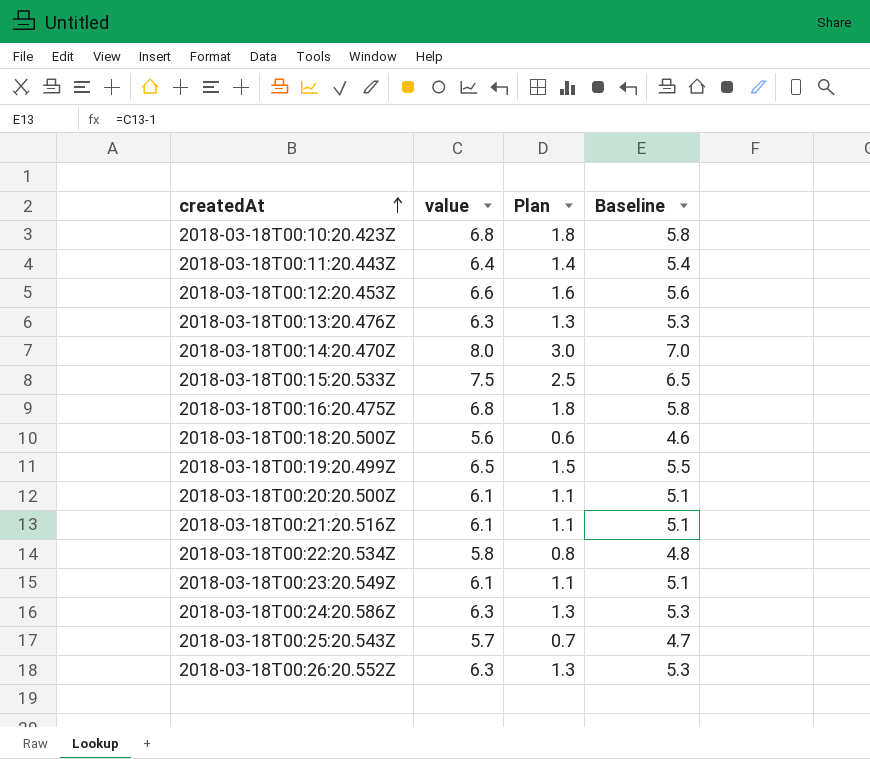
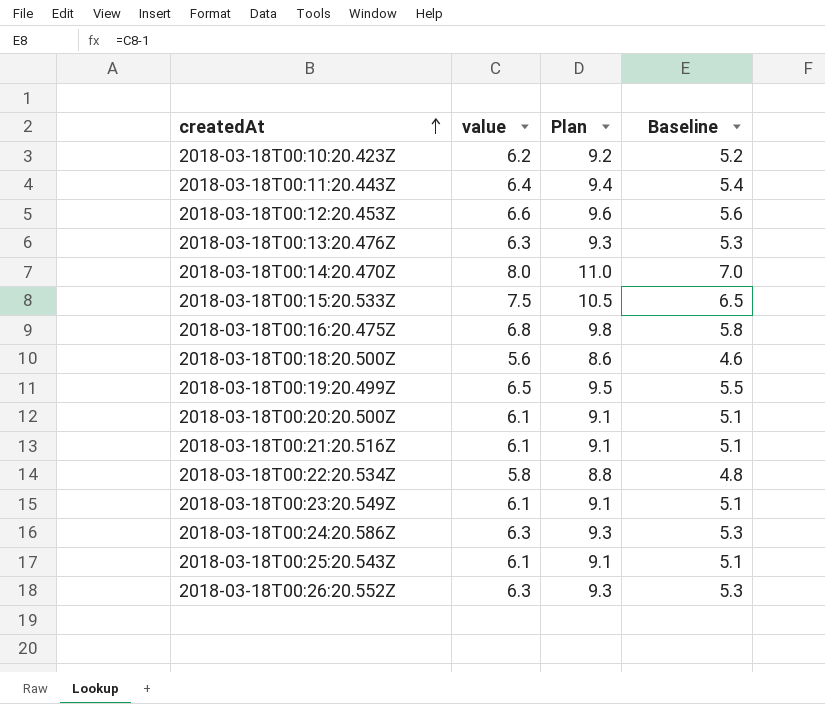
column Plan | formula: [value] - 5 -> [value] + 3
2018-03-18T00:10:20.423Z | value: 6.8 -> 6.2
2018-03-18T00:10:20.423Z | Baseline: 5.8 -> 5.2
2018-03-18T00:25:20.543Z | value: 5.7 -> 6.1
2018-03-18T00:25:20.543Z | Baseline: 4.7 -> 5.1

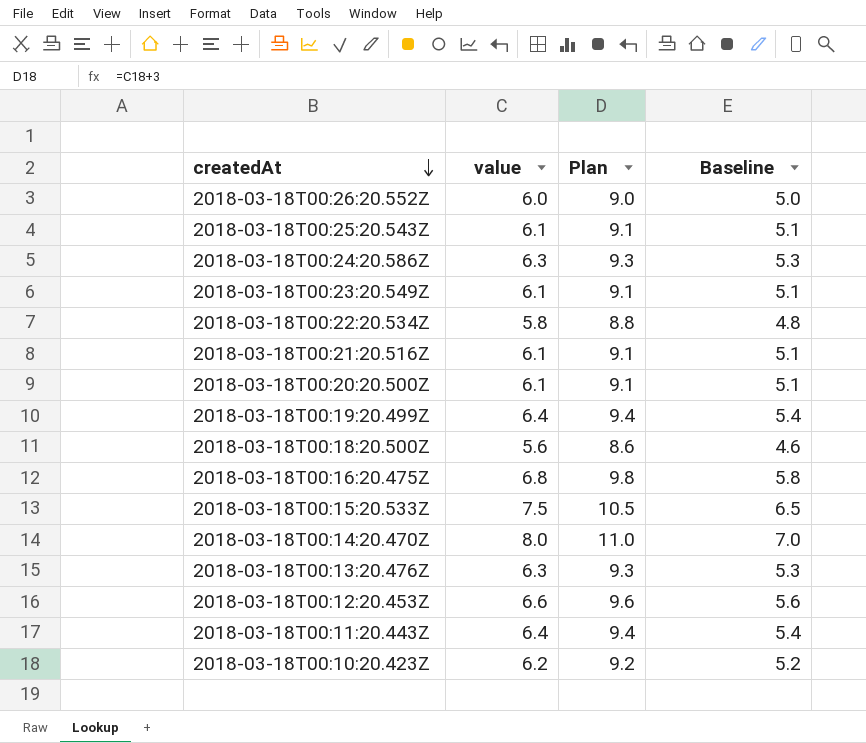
row order: createdAt ascending -> createdAt descending
2018-03-18T00:26:20.552Z | value: 6.3 -> 6.0
2018-03-18T00:26:20.552Z | Plan: 9.3 -> 9.0
2018-03-18T00:26:20.552Z | Baseline: 5.3 -> 5.0
2018-03-18T00:19:20.499Z | value: 6.5 -> 6.4
2018-03-18T00:19:20.499Z | Plan: 9.5 -> 9.4
2018-03-18T00:19:20.499Z | Baseline: 5.5 -> 5.4

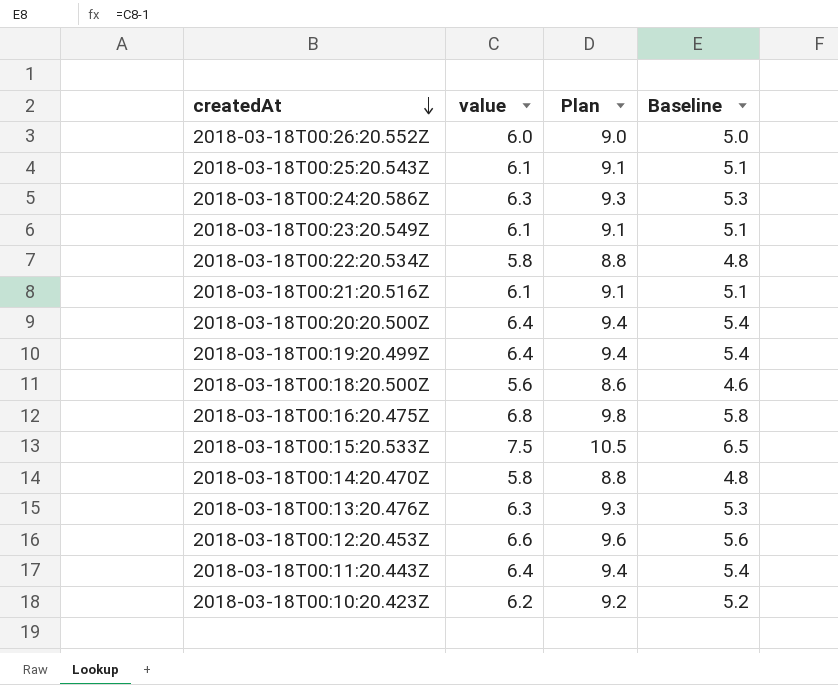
2018-03-18T00:20:20.500Z | value: 6.1 -> 6.4
2018-03-18T00:20:20.500Z | Plan: 9.1 -> 9.4
2018-03-18T00:20:20.500Z | Baseline: 5.1 -> 5.4
2018-03-18T00:14:20.470Z | value: 8.0 -> 5.8
2018-03-18T00:14:20.470Z | Plan: 11.0 -> 8.8
2018-03-18T00:14:20.470Z | Baseline: 7.0 -> 4.8

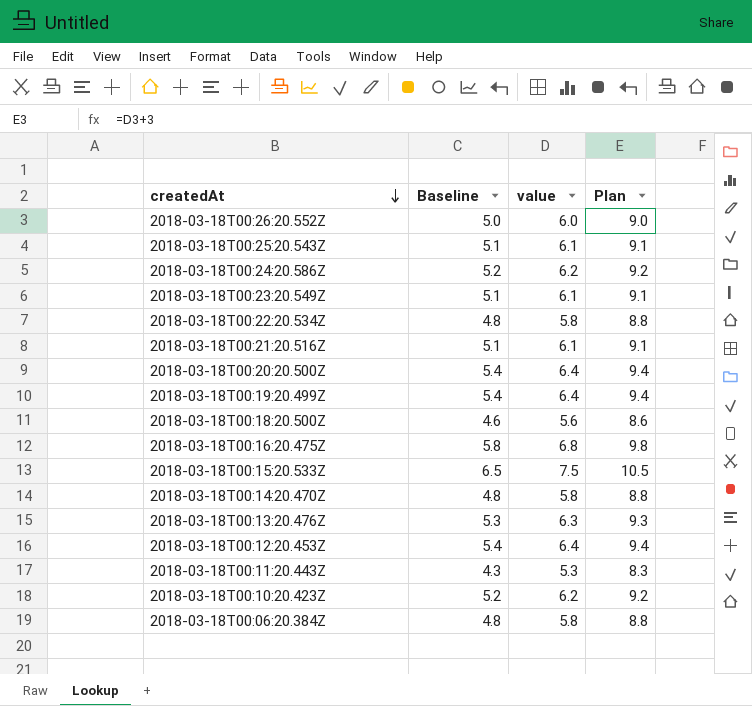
column Baseline | position: 4 -> 2
2018-03-18T00:24:20.586Z | Baseline: 5.3 -> 5.2
2018-03-18T00:24:20.586Z | value: 6.3 -> 6.2
2018-03-18T00:24:20.586Z | Plan: 9.3 -> 9.2
2018-03-18T00:12:20.453Z | Baseline: 5.6 -> 5.4
2018-03-18T00:12:20.453Z | value: 6.6 -> 6.4
2018-03-18T00:12:20.453Z | Plan: 9.6 -> 9.4
2018-03-18T00:11:20.443Z | Baseline: 5.4 -> 4.3
2018-03-18T00:11:20.443Z | value: 6.4 -> 5.3
2018-03-18T00:11:20.443Z | Plan: 9.4 -> 8.3
row 2018-03-18T00:06:20.384Z: none -> 4.8 | 5.8 | 8.8

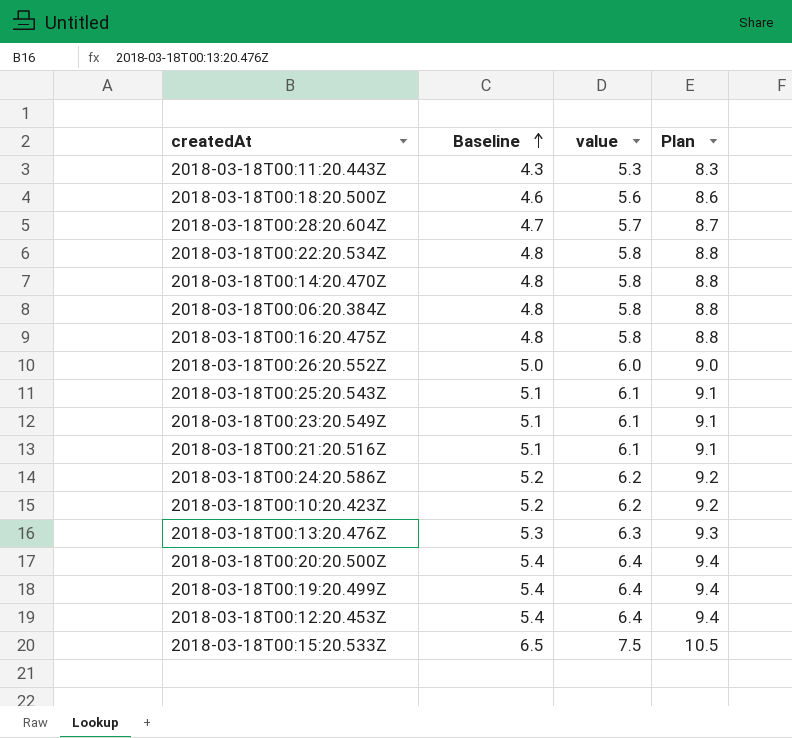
row order: createdAt descending -> Baseline ascending
row 2018-03-18T00:28:20.604Z: none -> 4.7 | 5.7 | 8.7
2018-03-18T00:16:20.475Z | Baseline: 5.8 -> 4.8
2018-03-18T00:16:20.475Z | value: 6.8 -> 5.8
2018-03-18T00:16:20.475Z | Plan: 9.8 -> 8.8

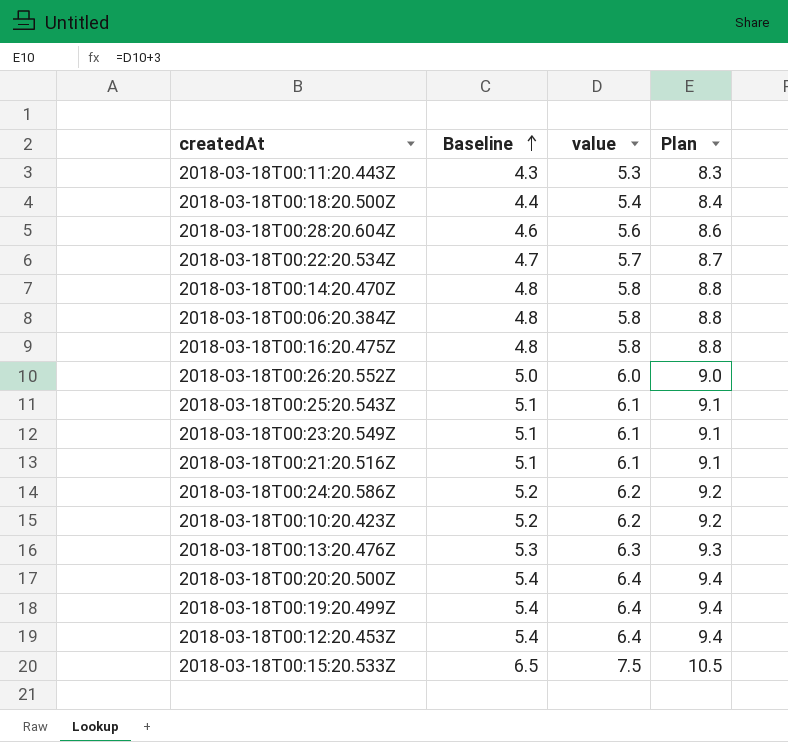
2018-03-18T00:18:20.500Z | Baseline: 4.6 -> 4.4
2018-03-18T00:18:20.500Z | value: 5.6 -> 5.4
2018-03-18T00:18:20.500Z | Plan: 8.6 -> 8.4
2018-03-18T00:28:20.604Z | Baseline: 4.7 -> 4.6
2018-03-18T00:28:20.604Z | value: 5.7 -> 5.6
2018-03-18T00:28:20.604Z | Plan: 8.7 -> 8.6
2018-03-18T00:22:20.534Z | Baseline: 4.8 -> 4.7
2018-03-18T00:22:20.534Z | value: 5.8 -> 5.7
2018-03-18T00:22:20.534Z | Plan: 8.8 -> 8.7

